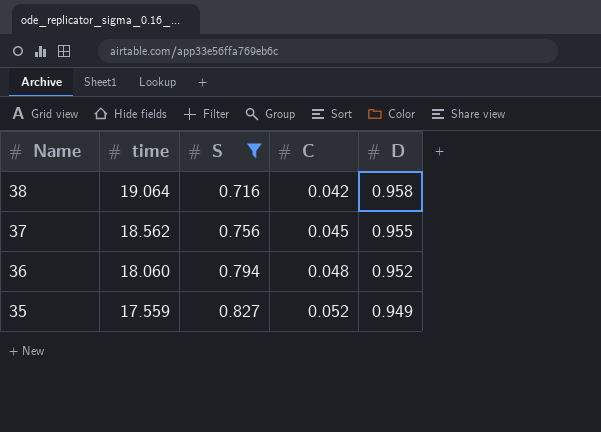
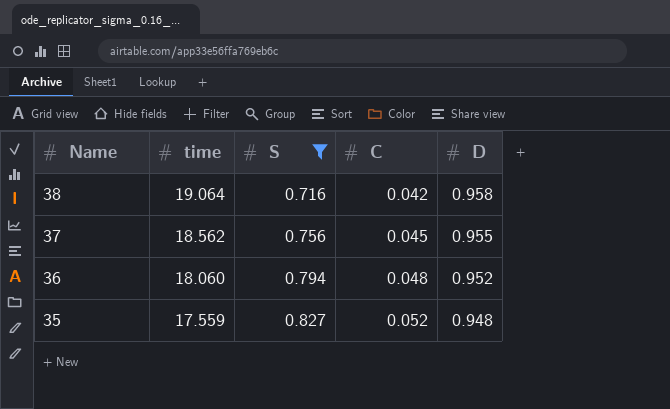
35 | D: 0.949 -> 0.948

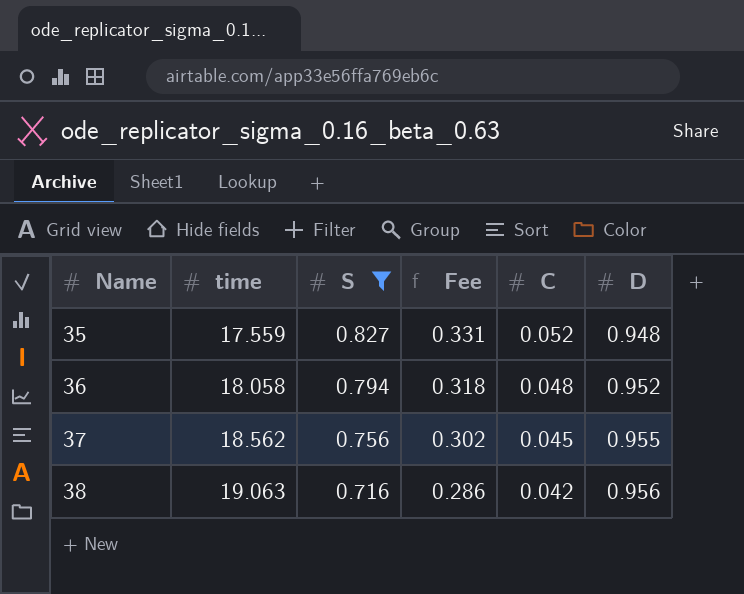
row order: Name descending -> Name ascending
column Fee | formula: none -> [S] * 0.4
36 | time: 18.060 -> 18.058
38 | time: 19.064 -> 19.063
38 | D: 0.958 -> 0.956

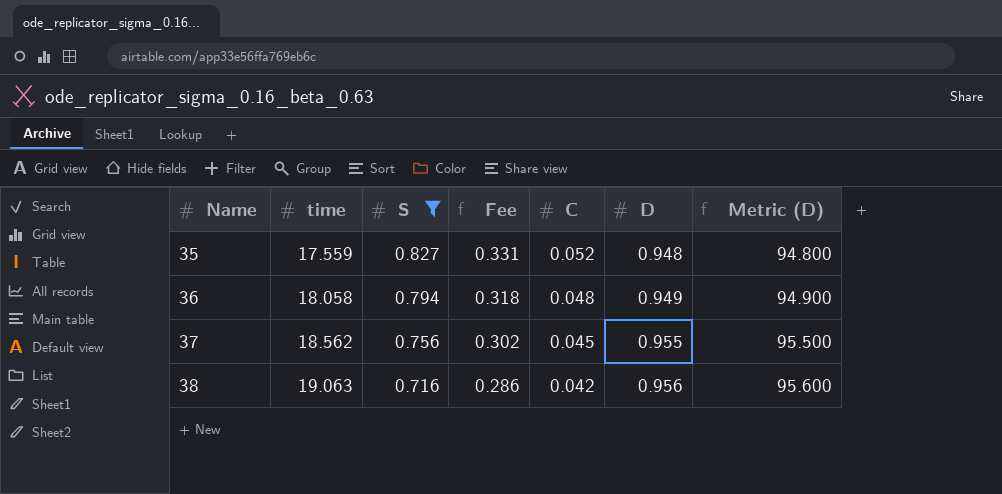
column Metric (D) | formula: none -> [D] * 100
36 | D: 0.952 -> 0.949

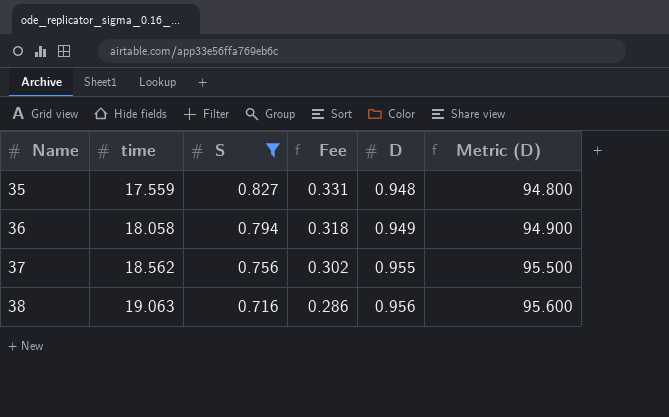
column C | position: 5 -> none

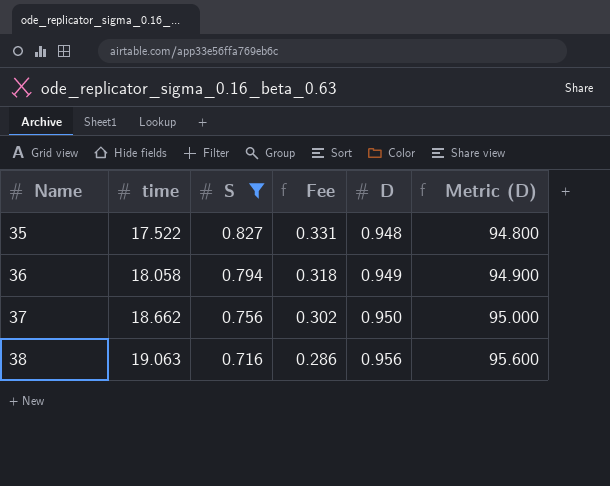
35 | time: 17.559 -> 17.522
37 | time: 18.562 -> 18.662
37 | D: 0.955 -> 0.950
37 | Metric (D): 95.500 -> 95.000

